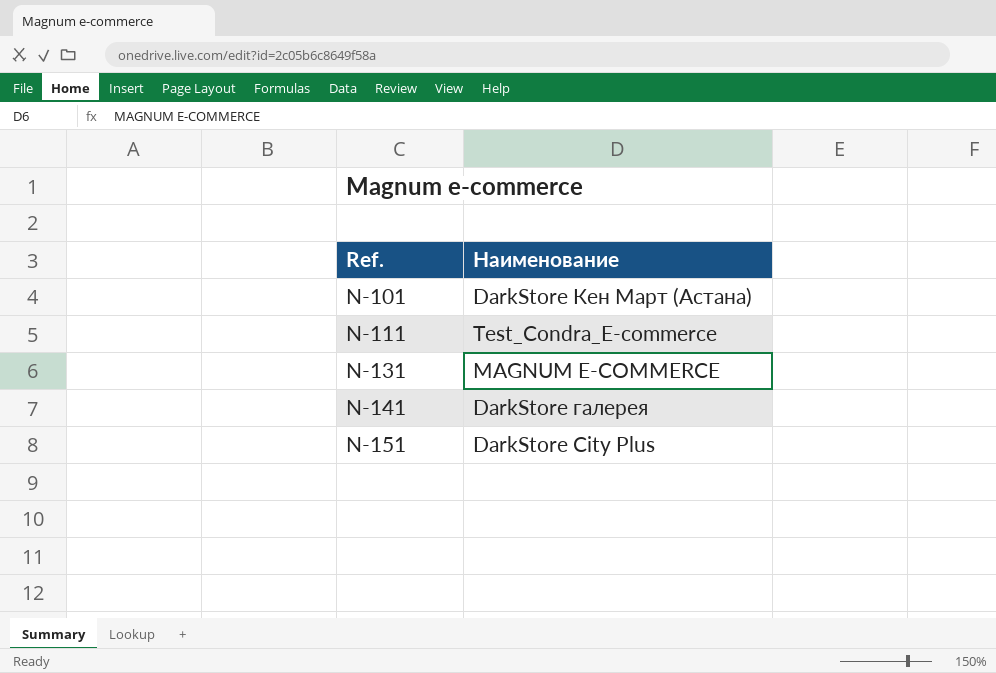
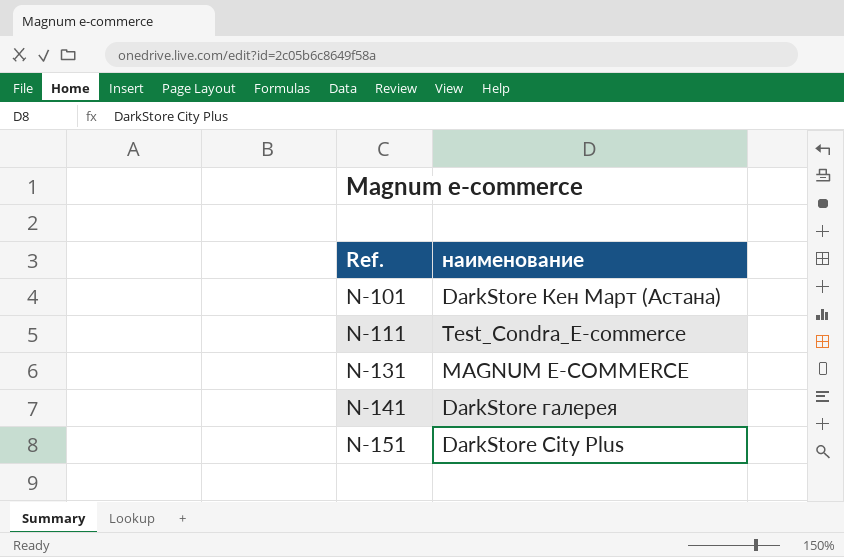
column name: Наименование -> наименование

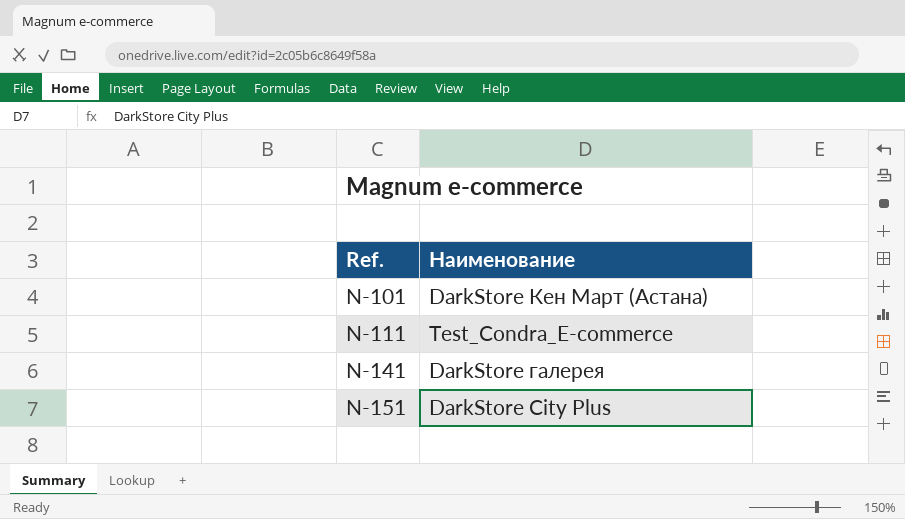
column name: наименование -> Наименование
row N-131: MAGNUM E-COMMERCE -> none

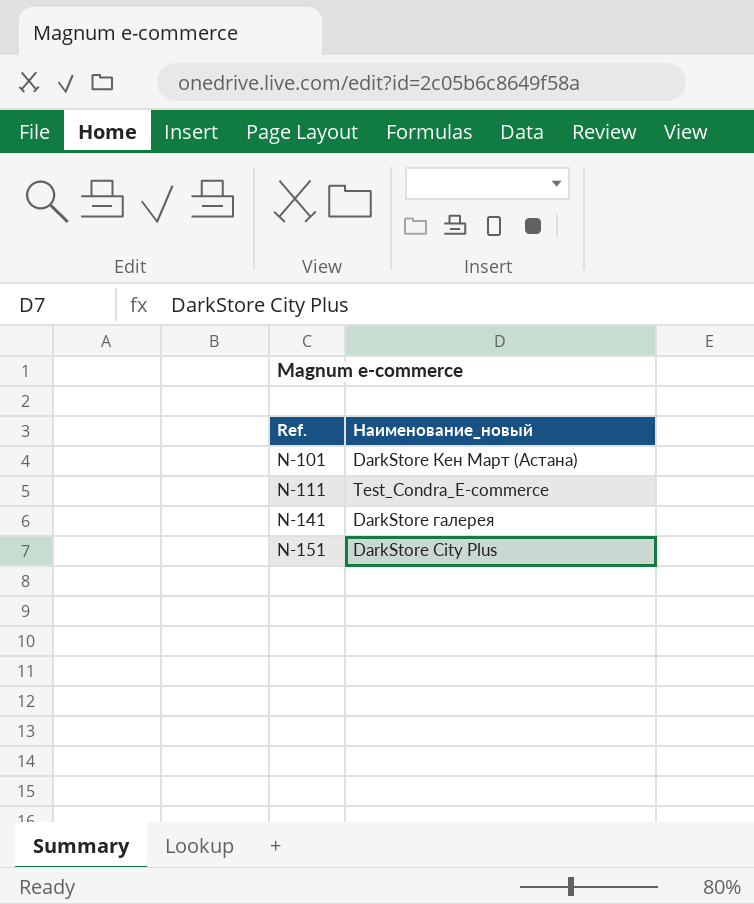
column name: Наименование -> Наименование_новый

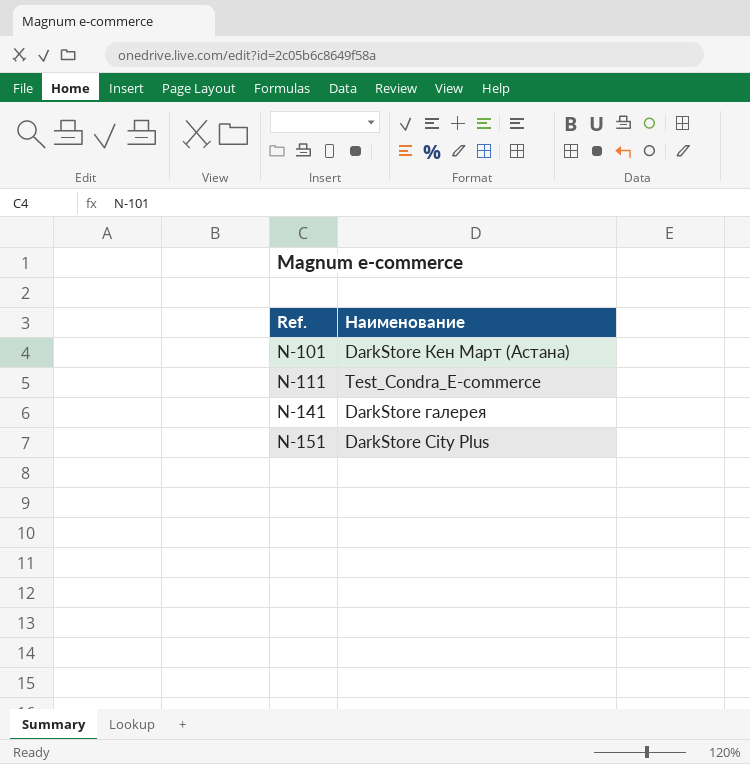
column name: Наименование_новый -> Наименование

